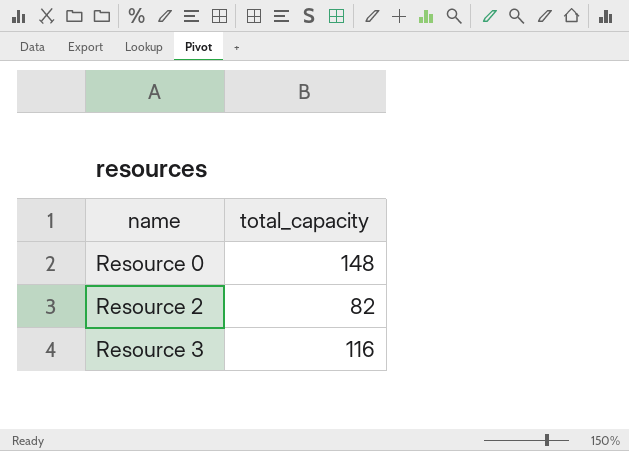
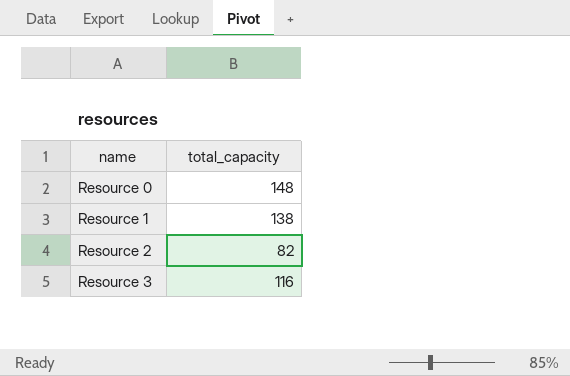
row Resource 1: none -> 138

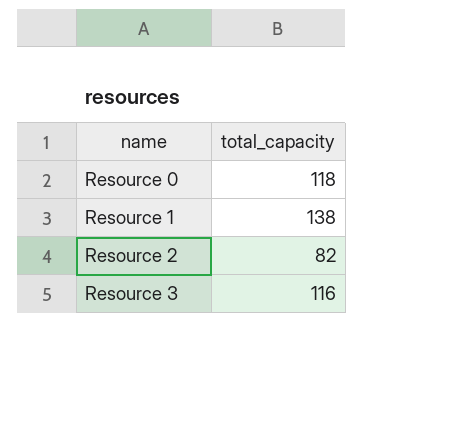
Resource 0 | total_capacity: 148 -> 118

